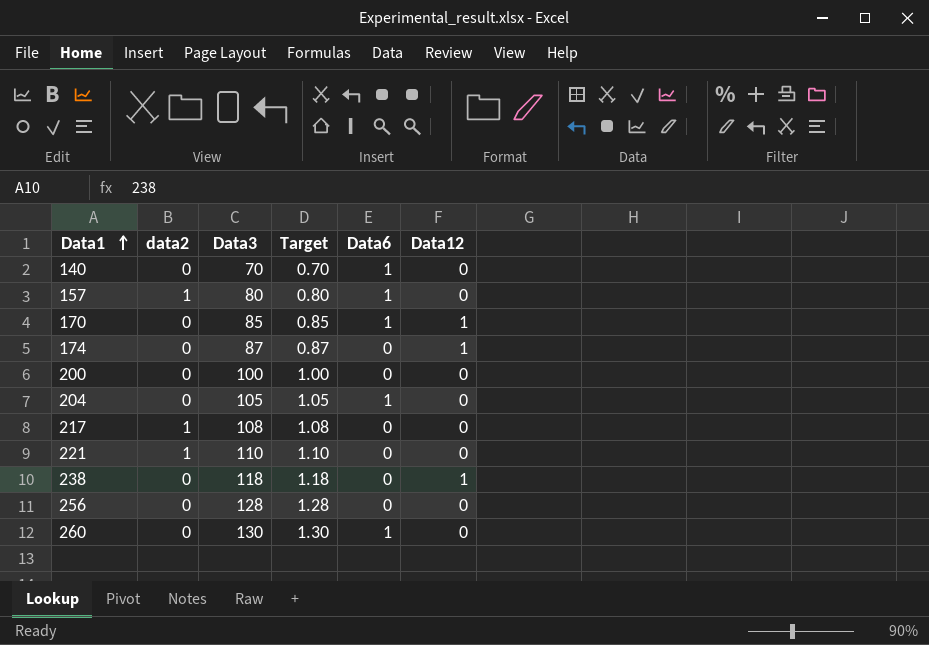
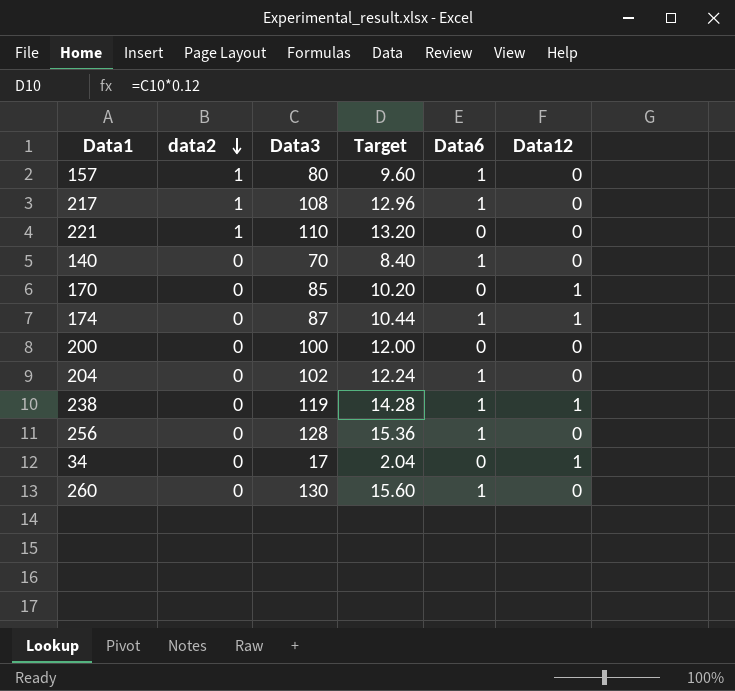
row order: Data1 ascending -> data2 descending
column Target | formula: [Data3] * 0.01 -> [Data3] * 0.12
217 | Data6: 0 -> 1
170 | Data6: 1 -> 0
174 | Data6: 0 -> 1
204 | Data3: 105 -> 102
238 | Data3: 118 -> 119
238 | Data6: 0 -> 1
256 | Data6: 0 -> 1
row 34: none -> 0 | 17 | 2.04 | 0 | 1

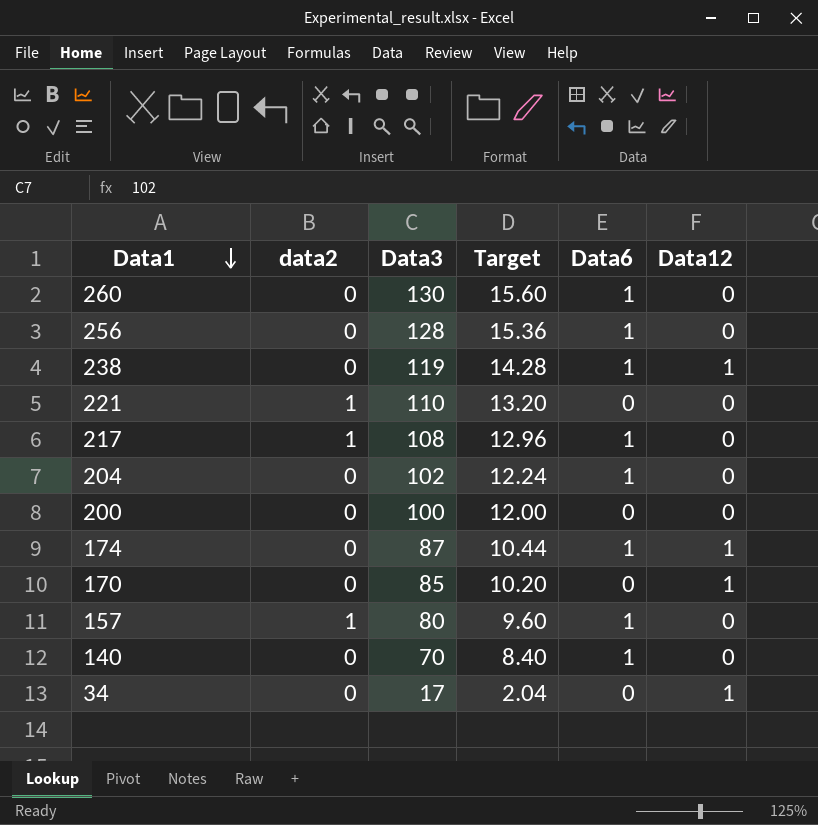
row order: data2 descending -> Data1 descending

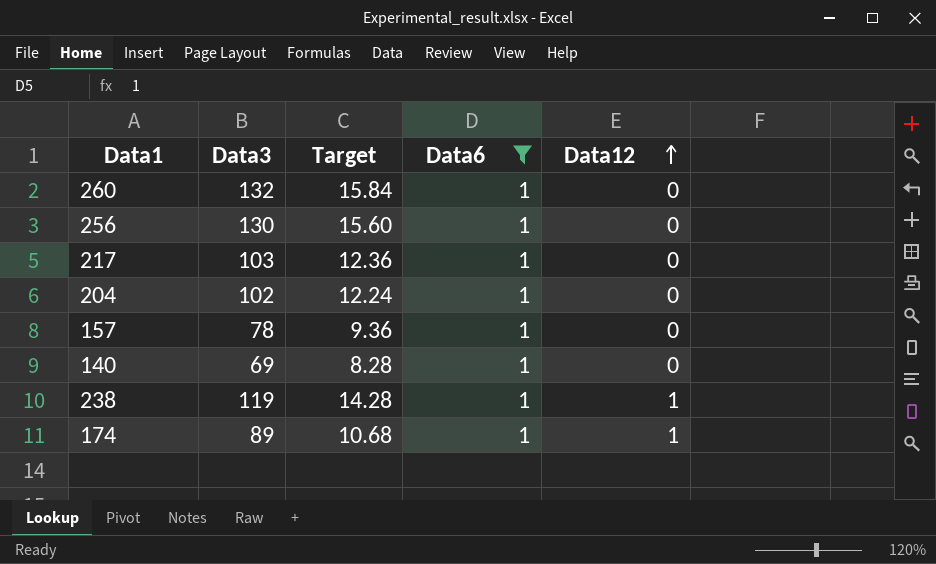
filter: none -> Data6 = 1
row order: Data1 descending -> Data12 ascending
column data2 | position: 2 -> none
260 | Data3: 130 -> 132
260 | Target: 15.60 -> 15.84
256 | Data3: 128 -> 130
256 | Target: 15.36 -> 15.60
217 | Data3: 108 -> 103
217 | Target: 12.96 -> 12.36
157 | Data3: 80 -> 78
157 | Target: 9.60 -> 9.36
140 | Data3: 70 -> 69
140 | Target: 8.40 -> 8.28
174 | Data3: 87 -> 89
174 | Target: 10.44 -> 10.68

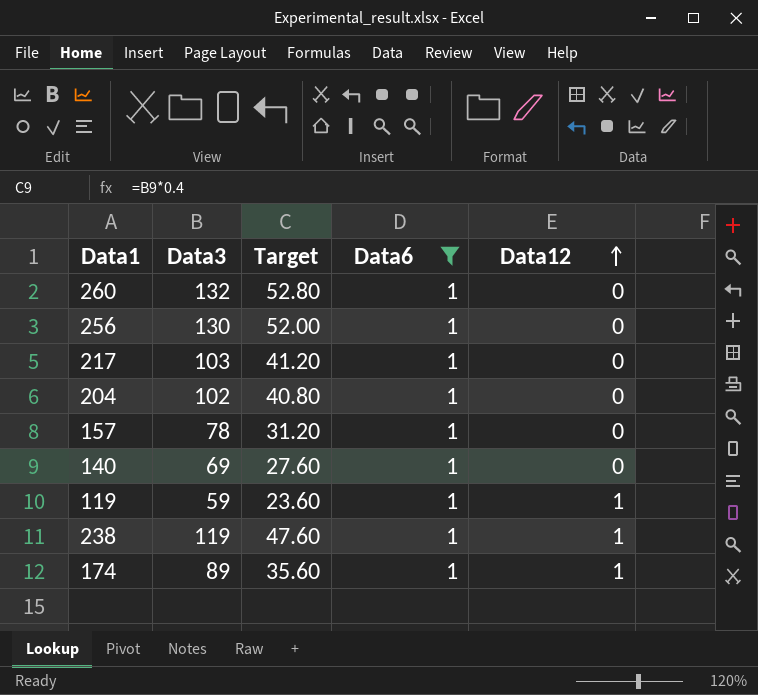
column Target | formula: [Data3] * 0.12 -> [Data3] * 0.4
row 119: none -> 59 | 23.60 | 1 | 1

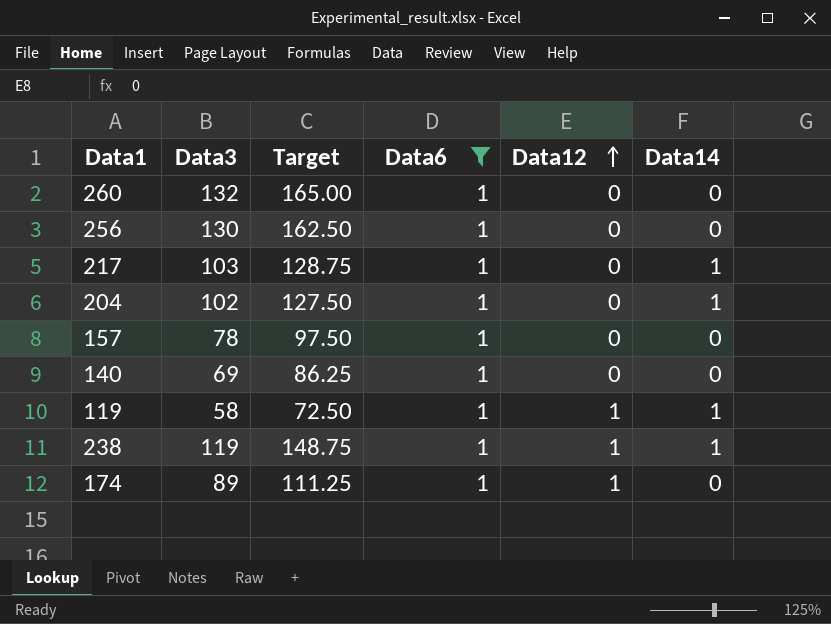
column Target | formula: [Data3] * 0.4 -> [Data3] * 1.25
column Data14 | position: none -> 6
119 | Data3: 59 -> 58

